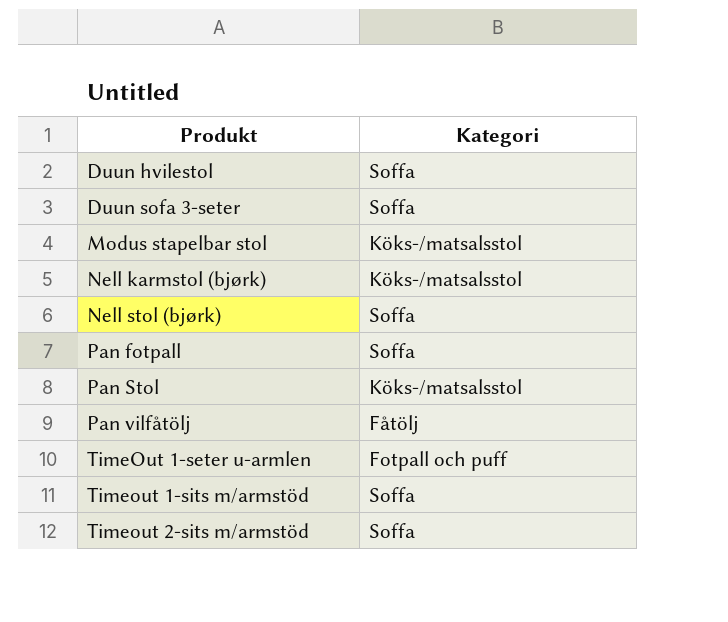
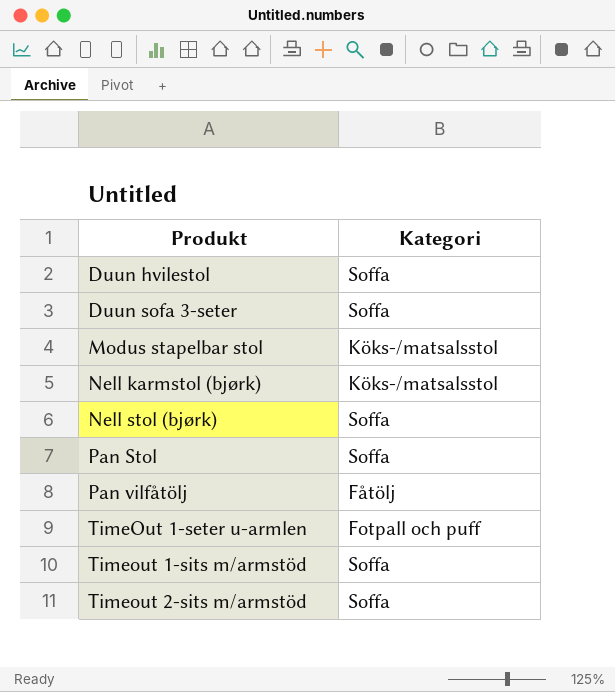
row Pan fotpall: Soffa -> none
Pan Stol | Kategori: Köks-/matsalsstol -> Soffa

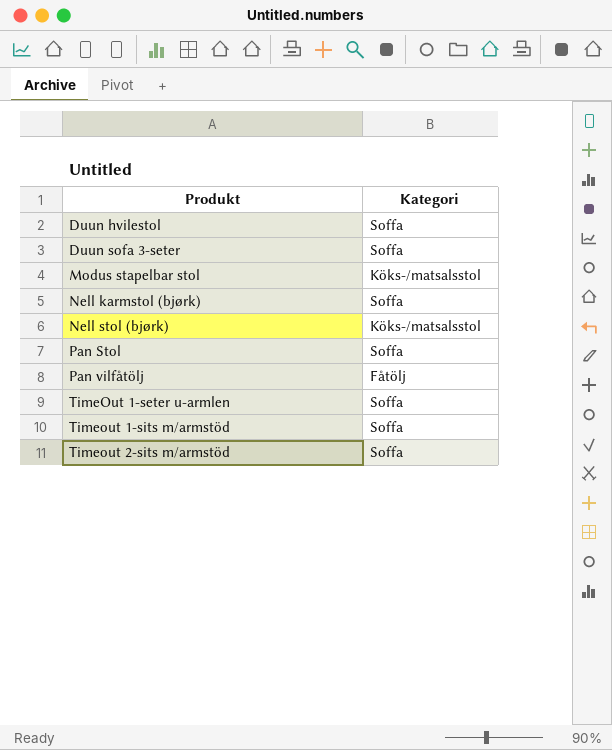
Nell karmstol (bjørk) | Kategori: Köks-/matsalsstol -> Soffa
Nell stol (bjørk) | Kategori: Soffa -> Köks-/matsalsstol
TimeOut 1-seter u-armlen | Kategori: Fotpall och puff -> Soffa

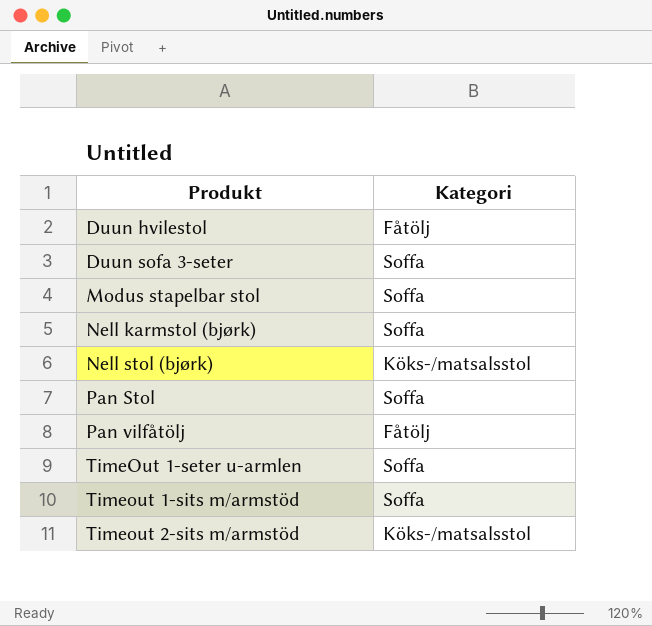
Duun hvilestol | Kategori: Soffa -> Fåtölj
Modus stapelbar stol | Kategori: Köks-/matsalsstol -> Soffa
Timeout 2-sits m/armstöd | Kategori: Soffa -> Köks-/matsalsstol

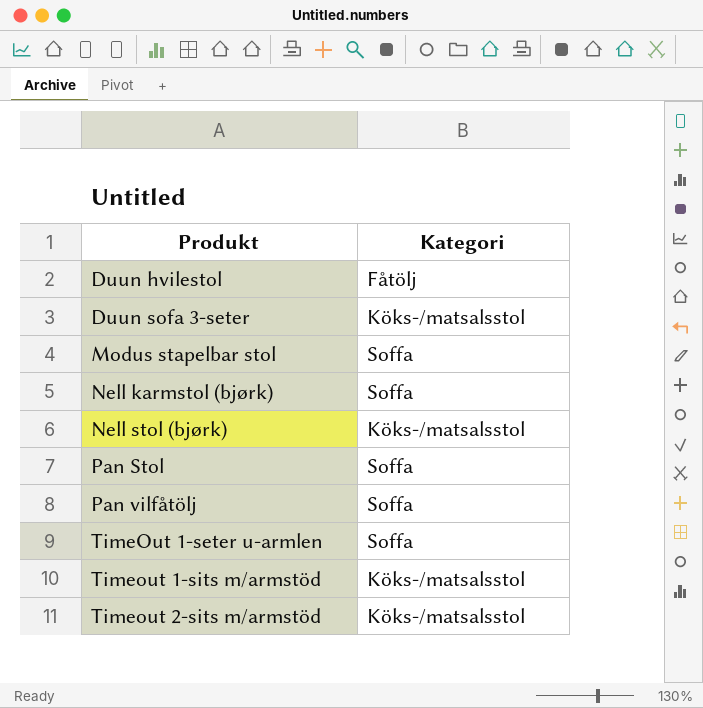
Duun sofa 3-seter | Kategori: Soffa -> Köks-/matsalsstol
Pan vilfåtölj | Kategori: Fåtölj -> Soffa
Timeout 1-sits m/armstöd | Kategori: Soffa -> Köks-/matsalsstol

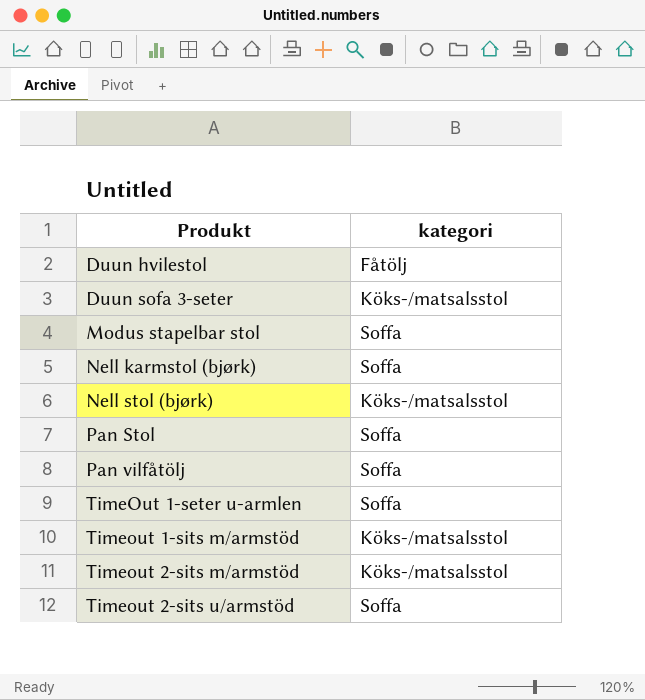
column name: Kategori -> kategori
row Timeout 2-sits u/armstöd: none -> Soffa

